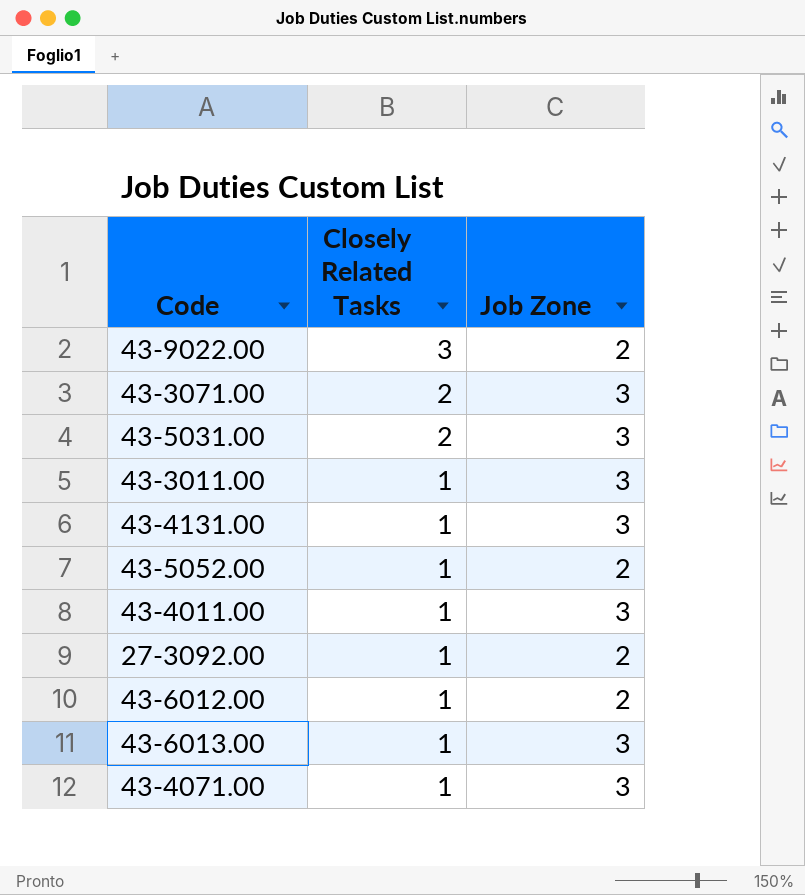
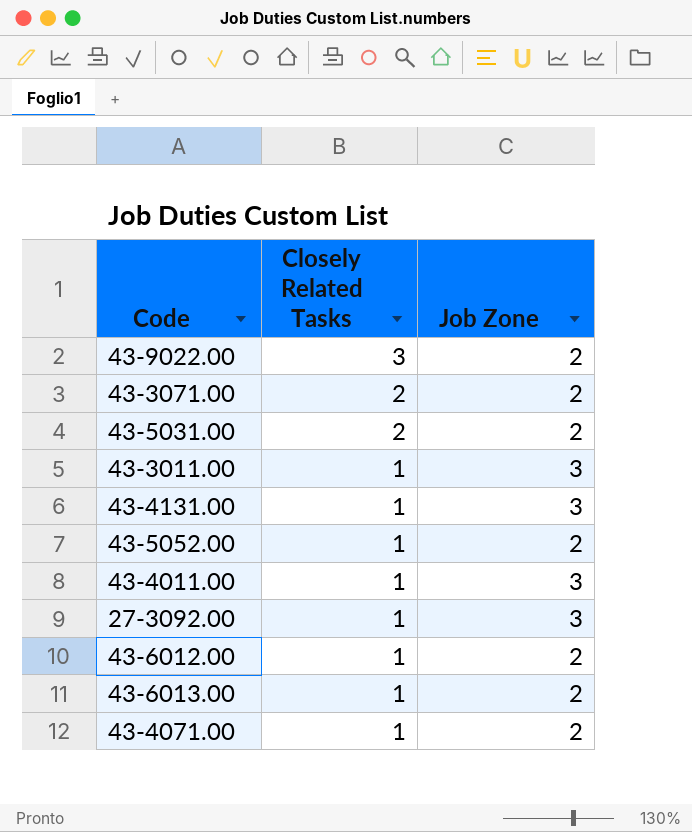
43-3071.00 | Job Zone: 3 -> 2
43-5031.00 | Job Zone: 3 -> 2
27-3092.00 | Job Zone: 2 -> 3
43-6013.00 | Job Zone: 3 -> 2
43-4071.00 | Job Zone: 3 -> 2

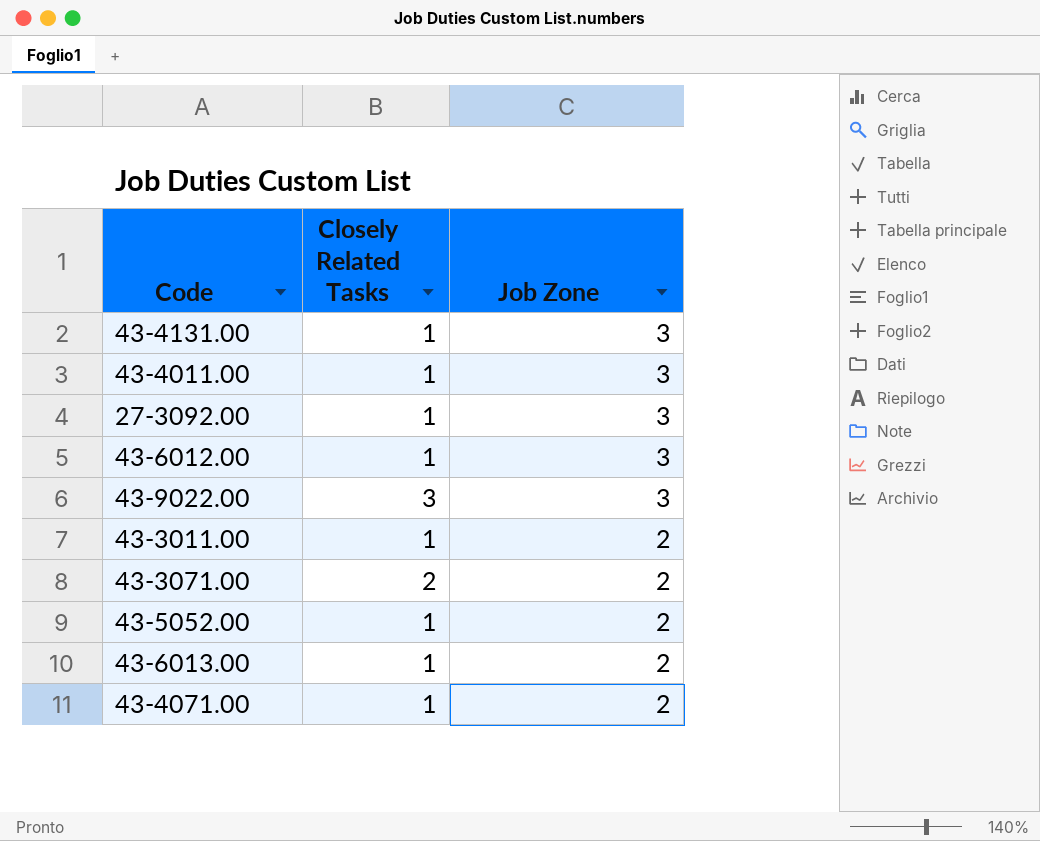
row order: Closely Related Tasks descending -> Job Zone descending
row 43-5031.00: 2 | 2 -> none
43-6012.00 | Job Zone: 2 -> 3
43-9022.00 | Job Zone: 2 -> 3
43-3011.00 | Job Zone: 3 -> 2

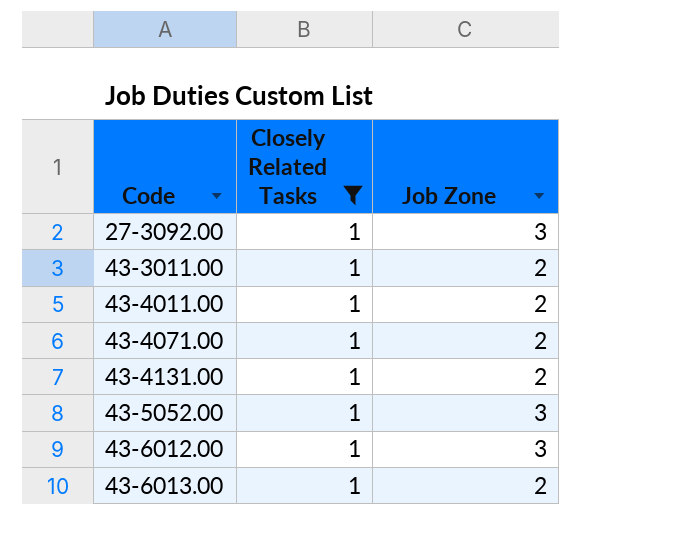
filter: none -> Closely Related Tasks = 1
row order: Job Zone descending -> Code ascending
43-4011.00 | Job Zone: 3 -> 2
43-4131.00 | Job Zone: 3 -> 2
43-5052.00 | Job Zone: 2 -> 3

